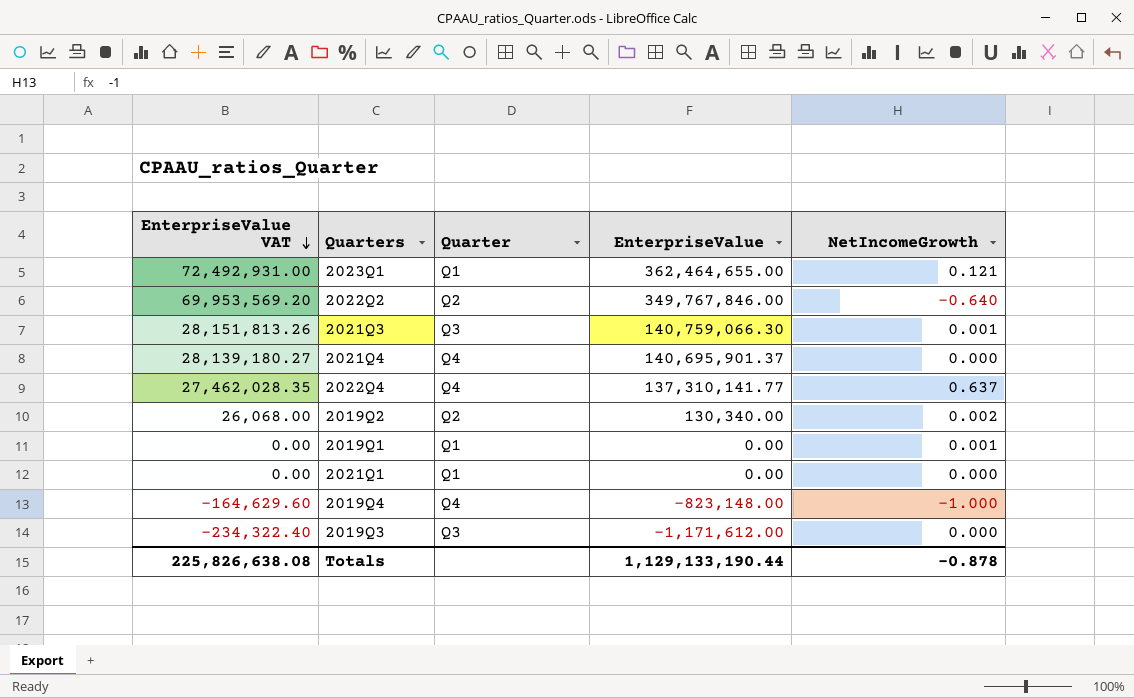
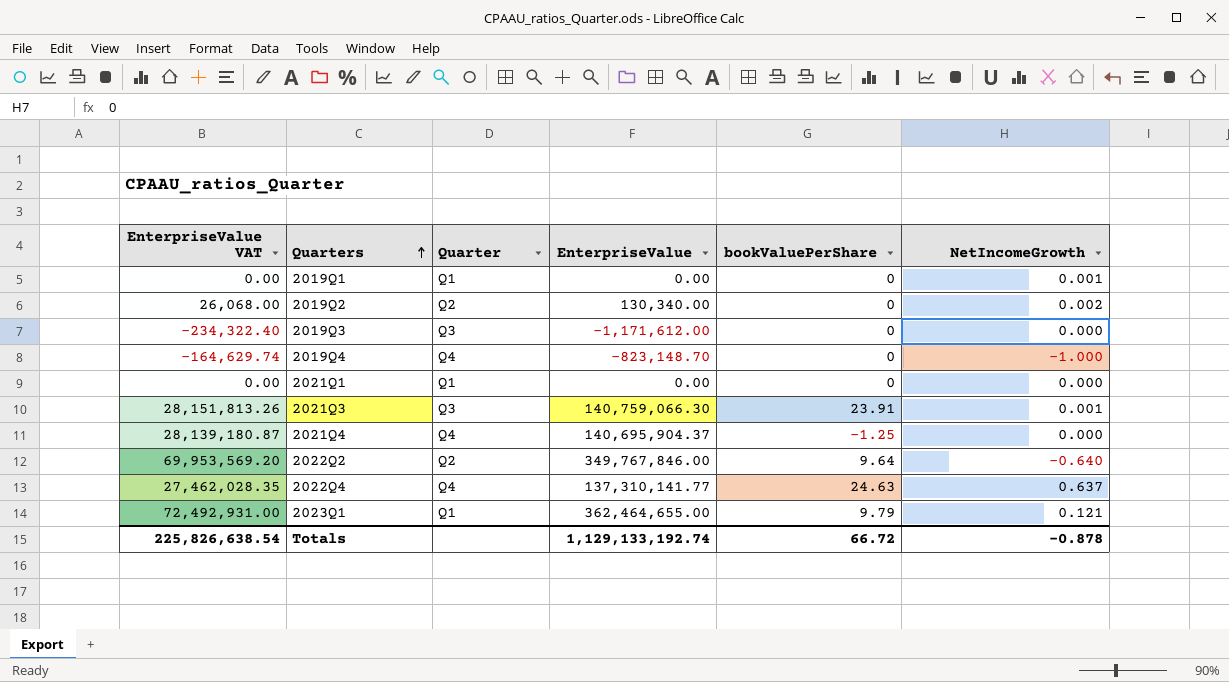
row order: EnterpriseValue VAT descending -> Quarters ascending
column bookValuePerShare | position: none -> 5
2019Q4 | EnterpriseValue VAT: -164,629.60 -> -164,629.74
2019Q4 | EnterpriseValue: -823,148.00 -> -823,148.70
2021Q4 | EnterpriseValue VAT: 28,139,180.27 -> 28,139,180.87
2021Q4 | EnterpriseValue: 140,695,901.37 -> 140,695,904.37
Totals | EnterpriseValue VAT: 225,826,638.08 -> 225,826,638.54
Totals | EnterpriseValue: 1,129,133,190.44 -> 1,129,133,192.74

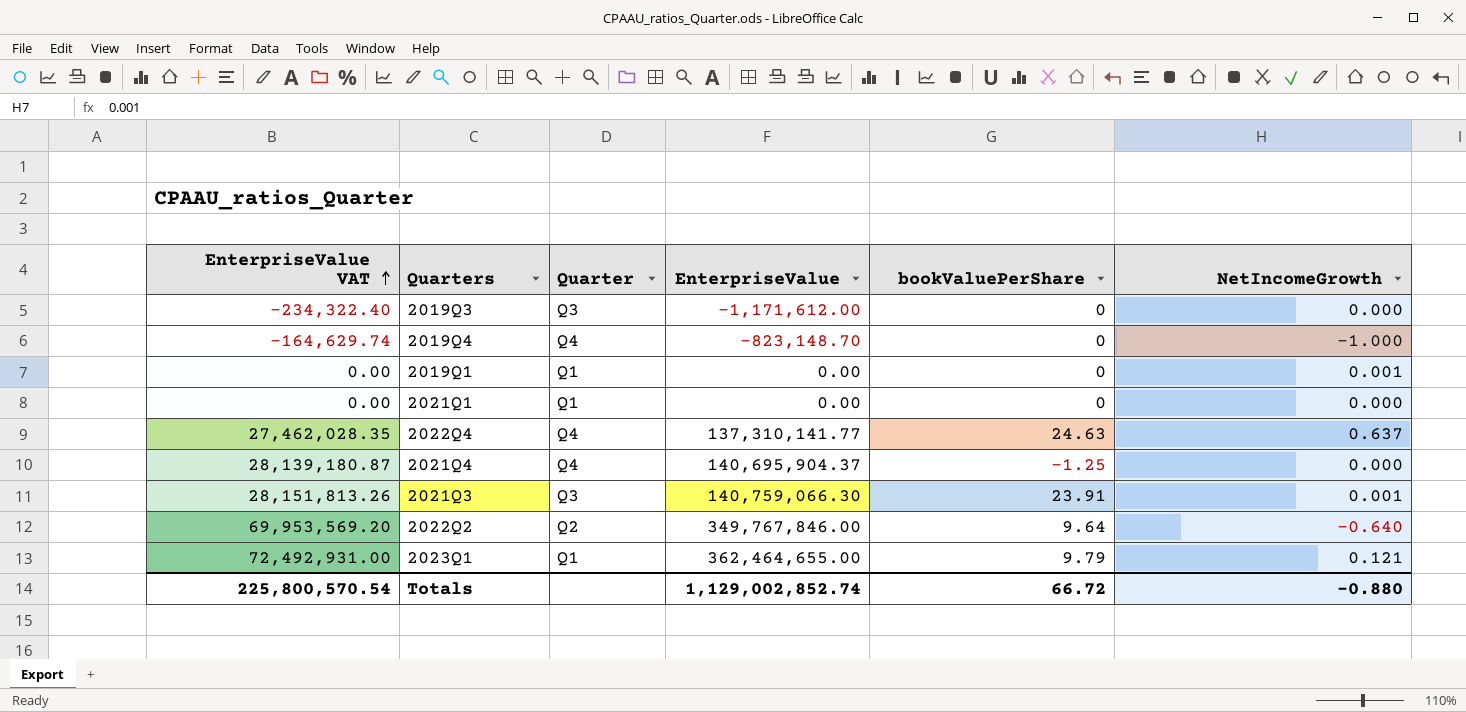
row order: Quarters ascending -> EnterpriseValue VAT ascending
row 2019Q2: 26,068.00 | Q2 | 130,340.00 | 0 | 0.002 -> none
Totals | EnterpriseValue VAT: 225,826,638.54 -> 225,800,570.54
Totals | EnterpriseValue: 1,129,133,192.74 -> 1,129,002,852.74
Totals | NetIncomeGrowth: -0.878 -> -0.880

